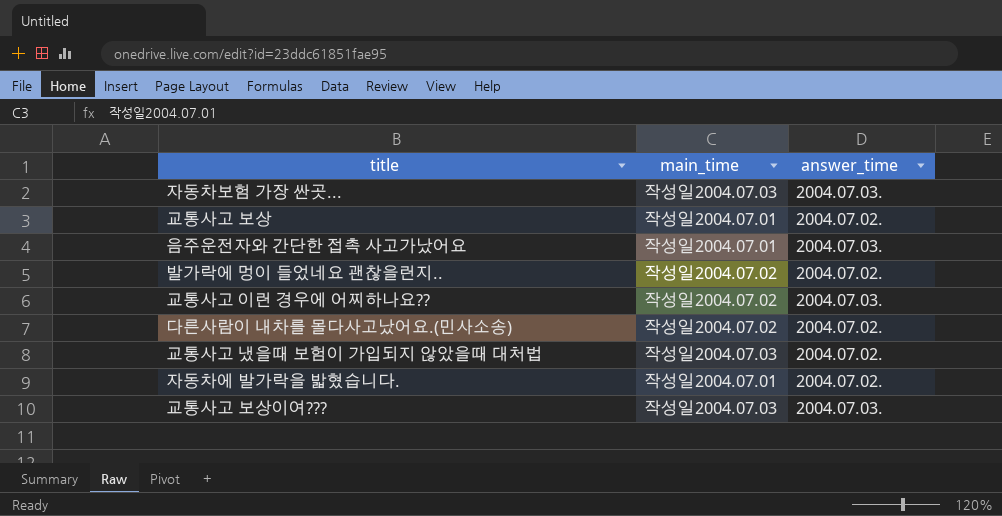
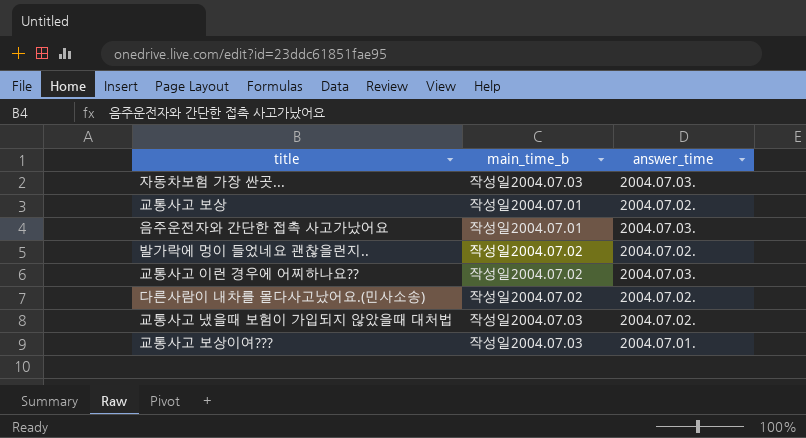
column name: main_time -> main_time_b
row 자동차에 발가락을 밟혔습니다.: 작성일2004.07.01 | 2004.07.02. -> none
교통사고 보상이여??? | answer_time: 2004.07.03. -> 2004.07.01.

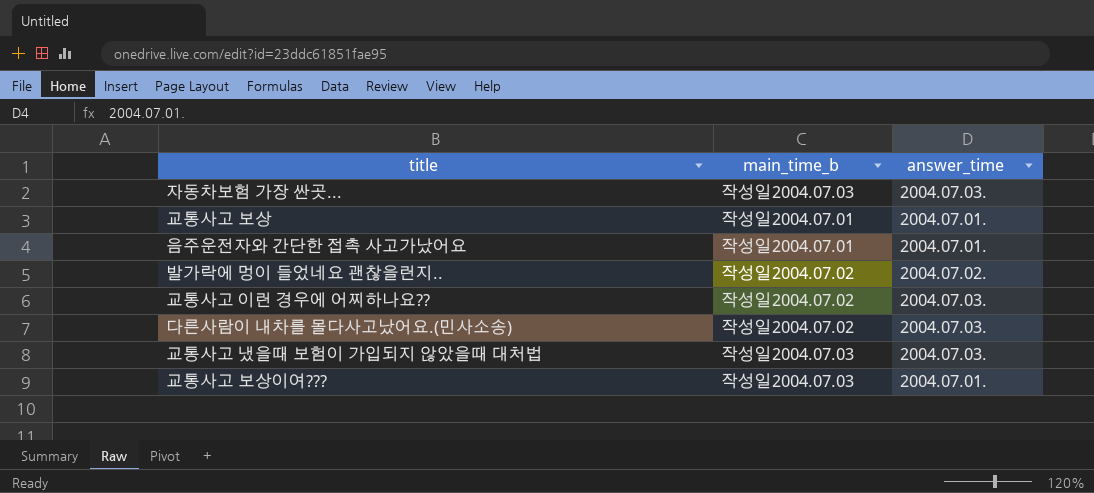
교통사고 보상 | answer_time: 2004.07.02. -> 2004.07.01.
음주운전자와 간단한 접촉 사고가났어요 | answer_time: 2004.07.03. -> 2004.07.01.
다른사람이 내차를 몰다사고났어요.(민사소송) | answer_time: 2004.07.02. -> 2004.07.03.
교통사고 냈을때 보험이 가입되지 않았을때 대처법 | answer_time: 2004.07.02. -> 2004.07.03.

